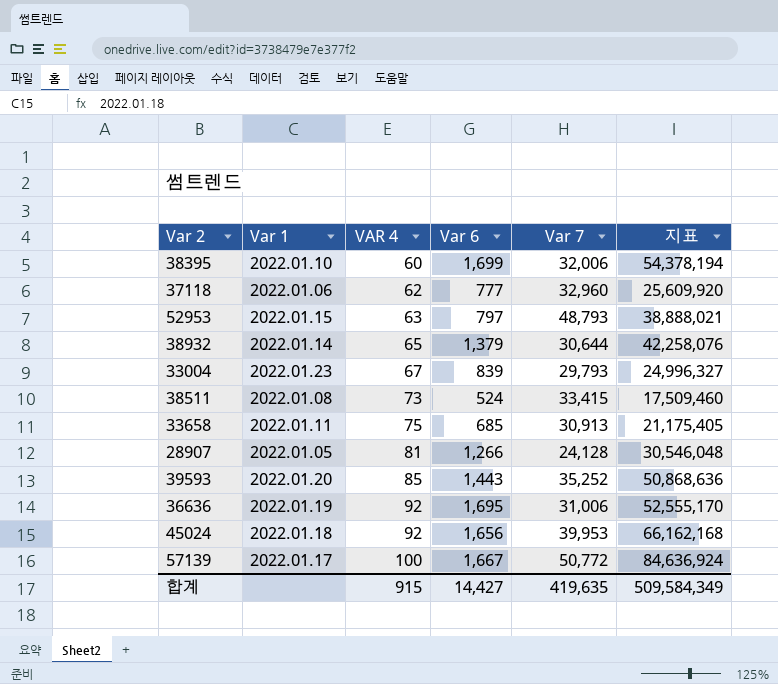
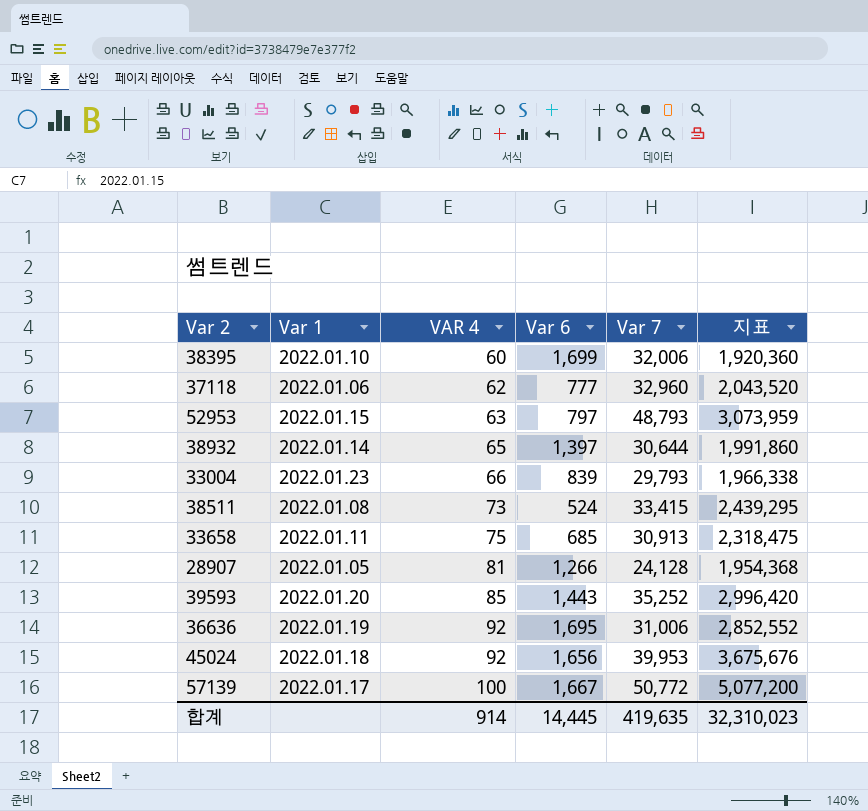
column 지표 | formula: [Var 6] * [Var 7] -> [VAR 4] * [Var 7]
38932 | Var 6: 1,379 -> 1,397
33004 | VAR 4: 67 -> 66
합계 | VAR 4: 915 -> 914
합계 | Var 6: 14,427 -> 14,445
합계 | 지표: 509,584,349 -> 32,310,023

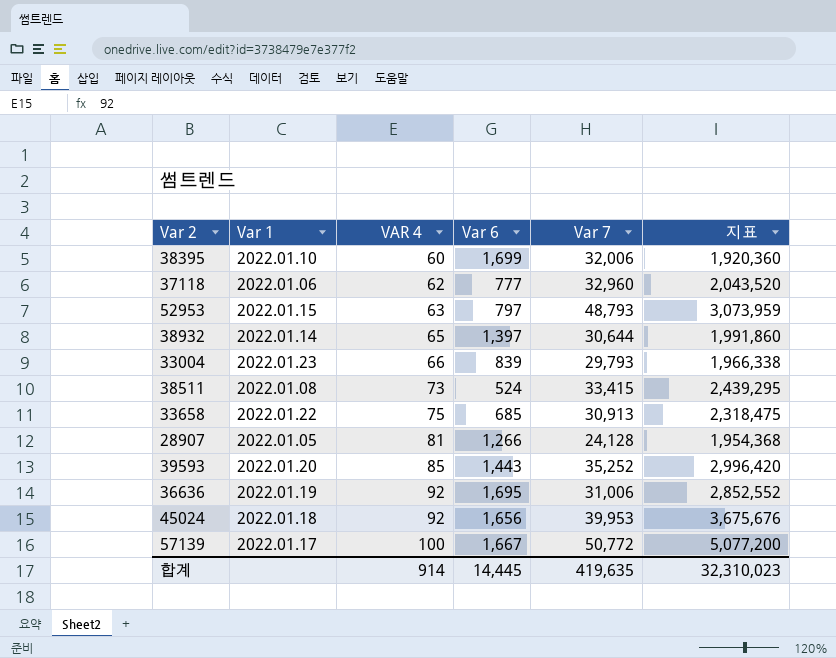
33658 | Var 1: 2022.01.11 -> 2022.01.22

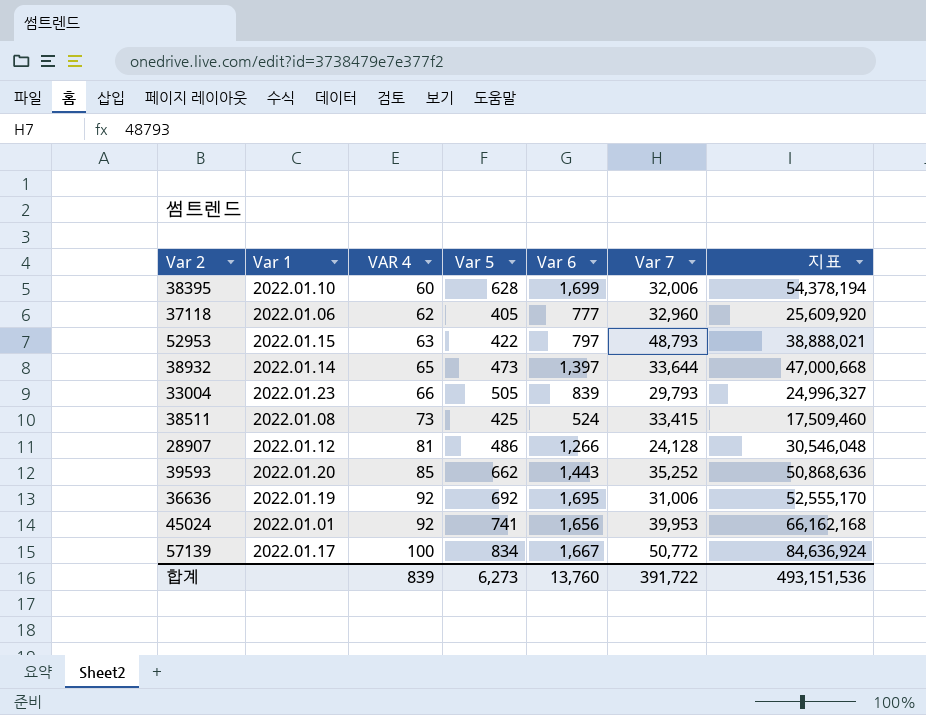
column Var 5 | position: none -> 4
column 지표 | formula: [VAR 4] * [Var 7] -> [Var 6] * [Var 7]
row 33658: 2022.01.22 | 75 | 685 | 30,913 | 2,318,475 -> none
38932 | Var 7: 30,644 -> 33,644
28907 | Var 1: 2022.01.05 -> 2022.01.12
45024 | Var 1: 2022.01.18 -> 2022.01.01
합계 | VAR 4: 914 -> 839
합계 | Var 6: 14,445 -> 13,760
합계 | Var 7: 419,635 -> 391,722
합계 | 지표: 32,310,023 -> 493,151,536

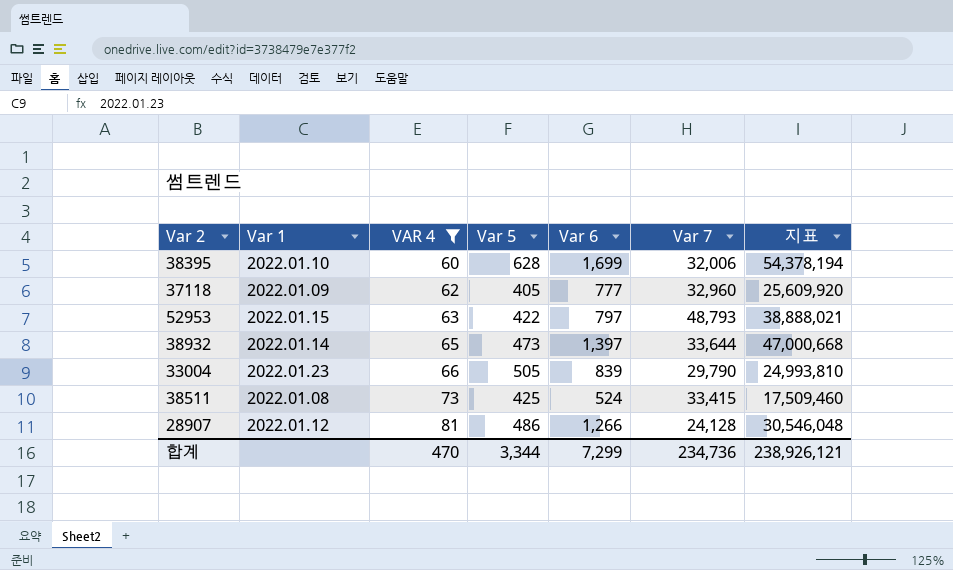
filter: none -> VAR 4 <= 81
37118 | Var 1: 2022.01.06 -> 2022.01.09
33004 | Var 7: 29,793 -> 29,790
33004 | 지표: 24,996,327 -> 24,993,810
합계 | VAR 4: 839 -> 470
합계 | Var 5: 6,273 -> 3,344
합계 | Var 6: 13,760 -> 7,299
합계 | Var 7: 391,722 -> 234,736
합계 | 지표: 493,151,536 -> 238,926,121

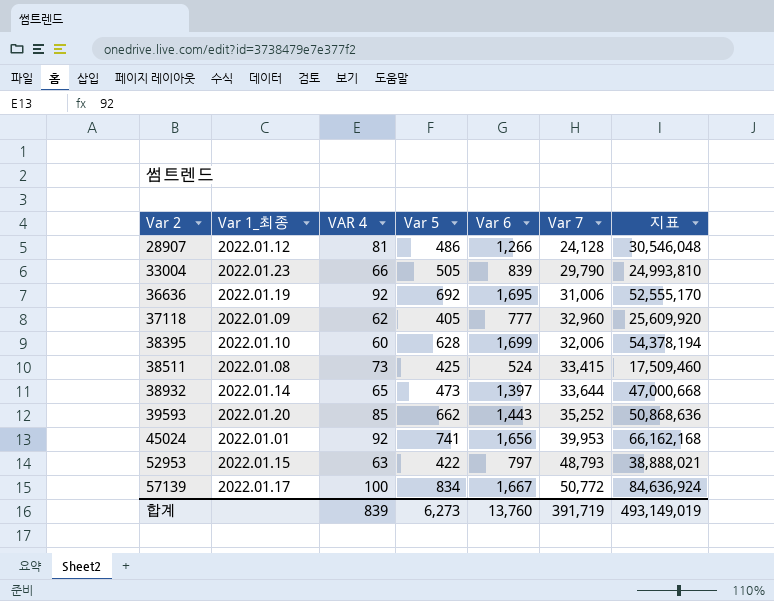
filter: VAR 4 <= 81 -> none
row order: VAR 4 ascending -> Var 2 ascending
column name: Var 1 -> Var 1_최종
합계 | VAR 4: 470 -> 839
합계 | Var 5: 3,344 -> 6,273
합계 | Var 6: 7,299 -> 13,760
합계 | Var 7: 234,736 -> 391,719
합계 | 지표: 238,926,121 -> 493,149,019

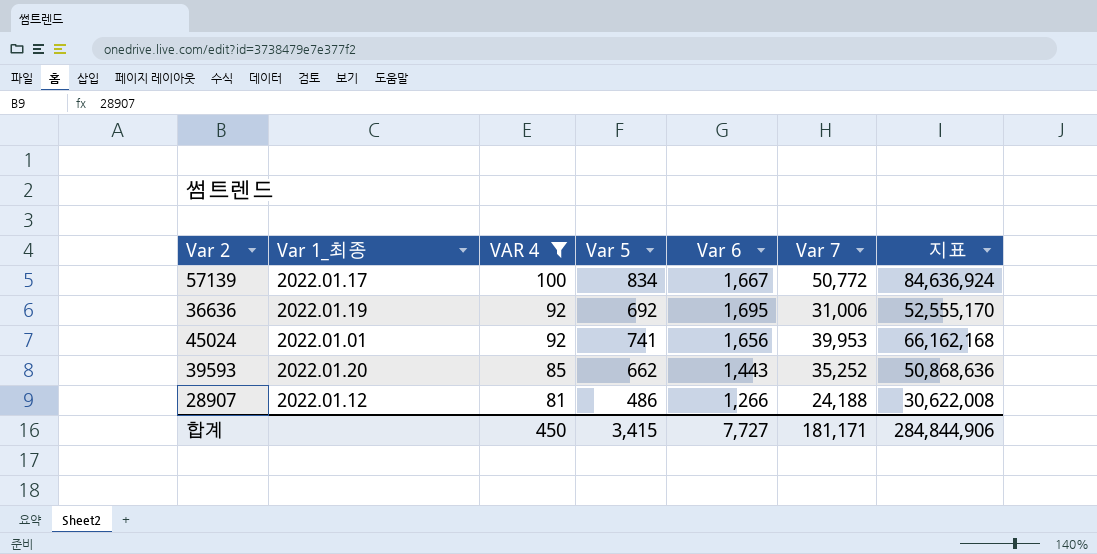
filter: none -> VAR 4 >= 81
row order: Var 2 ascending -> VAR 4 descending
28907 | Var 7: 24,128 -> 24,188
28907 | 지표: 30,546,048 -> 30,622,008
합계 | VAR 4: 839 -> 450
합계 | Var 5: 6,273 -> 3,415
합계 | Var 6: 13,760 -> 7,727
합계 | Var 7: 391,719 -> 181,171
합계 | 지표: 493,149,019 -> 284,844,906

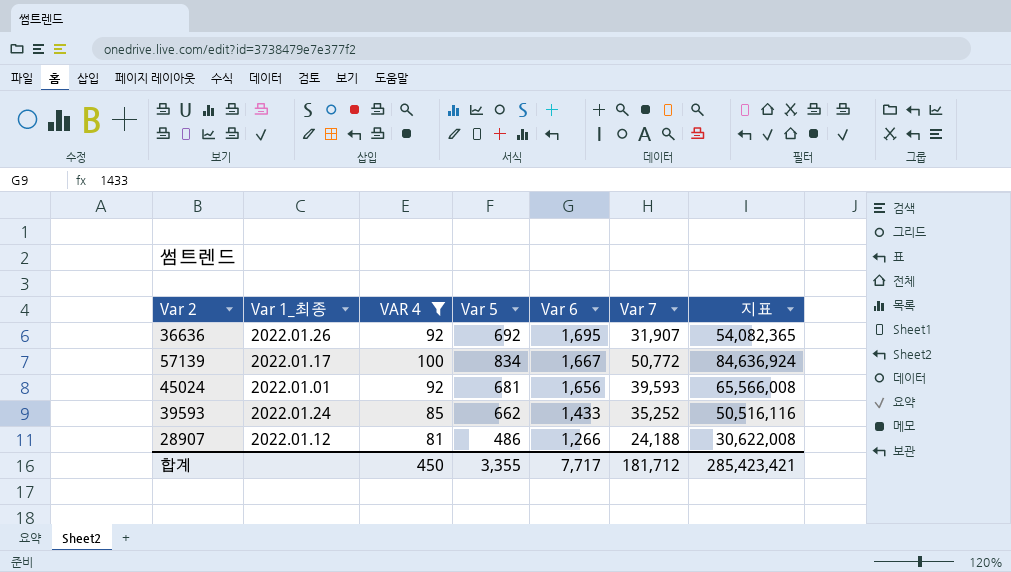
row order: VAR 4 descending -> Var 6 descending
36636 | Var 1_최종: 2022.01.19 -> 2022.01.26
36636 | Var 7: 31,006 -> 31,907
36636 | 지표: 52,555,170 -> 54,082,365
45024 | Var 5: 741 -> 681
45024 | Var 7: 39,953 -> 39,593
45024 | 지표: 66,162,168 -> 65,566,008
39593 | Var 1_최종: 2022.01.20 -> 2022.01.24
39593 | Var 6: 1,443 -> 1,433
39593 | 지표: 50,868,636 -> 50,516,116
합계 | Var 5: 3,415 -> 3,355
합계 | Var 6: 7,727 -> 7,717
합계 | Var 7: 181,171 -> 181,712
합계 | 지표: 284,844,906 -> 285,423,421

